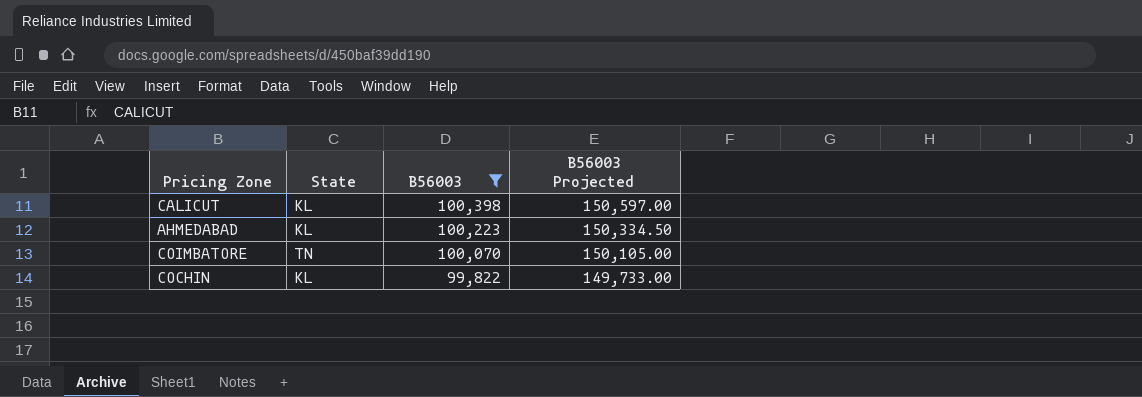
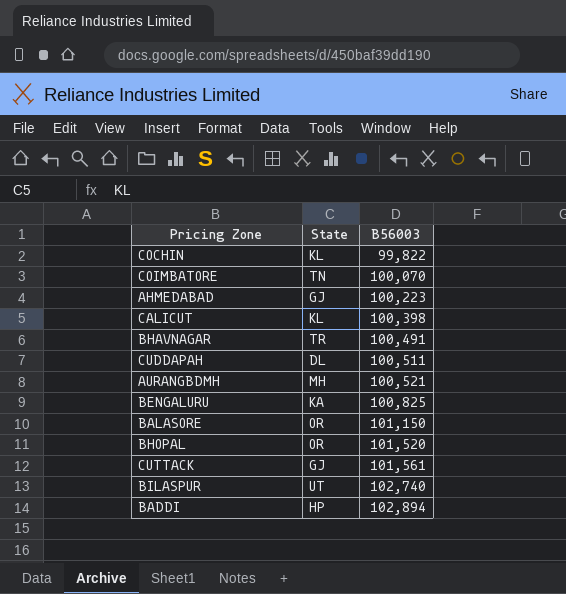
filter: B56003 <= 100,398 -> none
row order: B56003 descending -> B56003 ascending
column B56003 Projected | formula: [B56003] * 1.5 -> none
AHMEDABAD | State: KL -> GJ

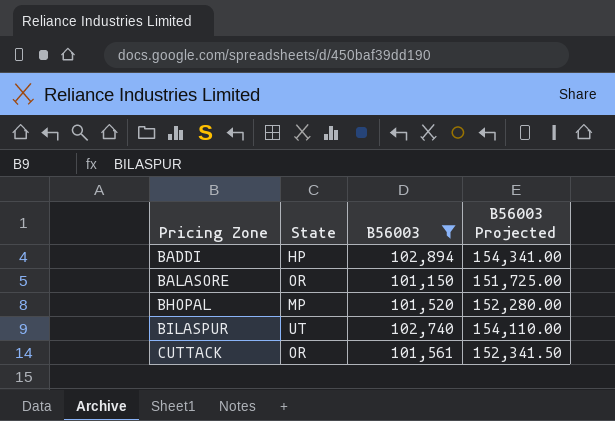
filter: none -> B56003 >= 101,150
row order: B56003 ascending -> Pricing Zone ascending
column B56003 Projected | formula: none -> [B56003] * 1.5
BHOPAL | State: OR -> MP
CUTTACK | State: GJ -> OR

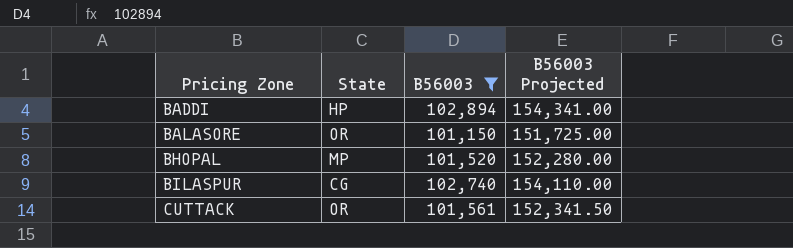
BILASPUR | State: UT -> CG

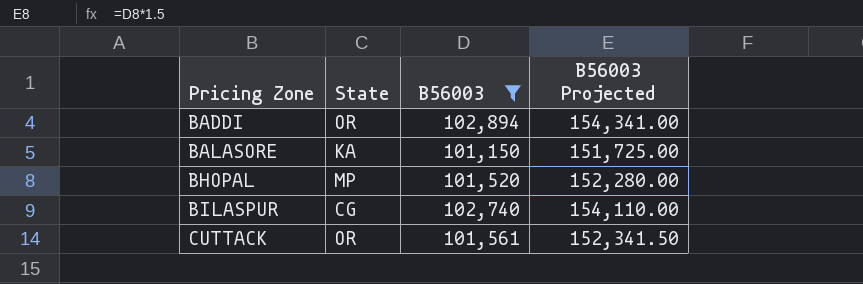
BADDI | State: HP -> OR
BALASORE | State: OR -> KA

